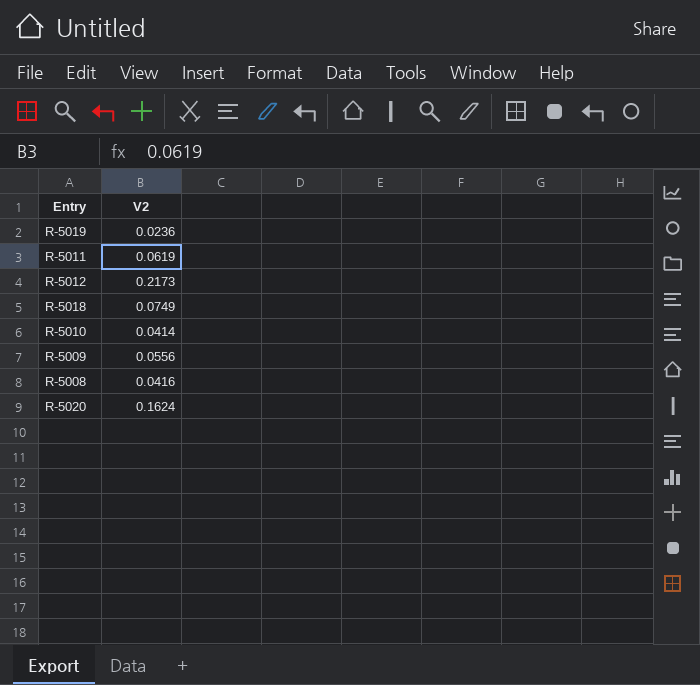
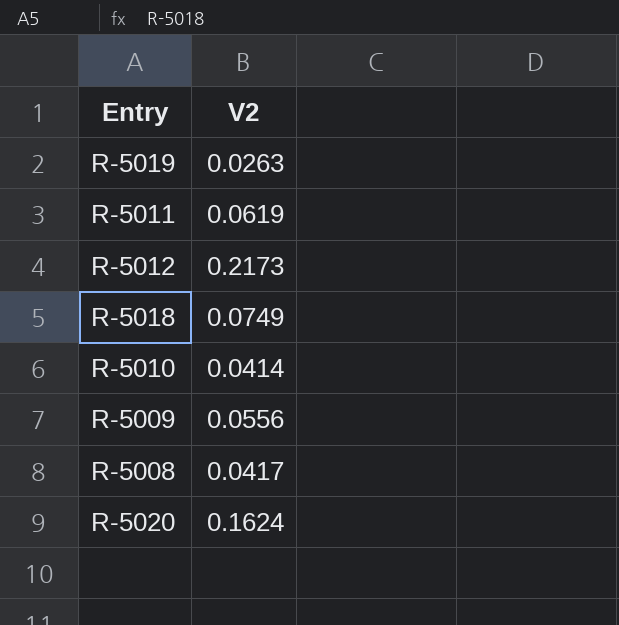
R-5019 | V2: 0.0236 -> 0.0263
R-5008 | V2: 0.0416 -> 0.0417

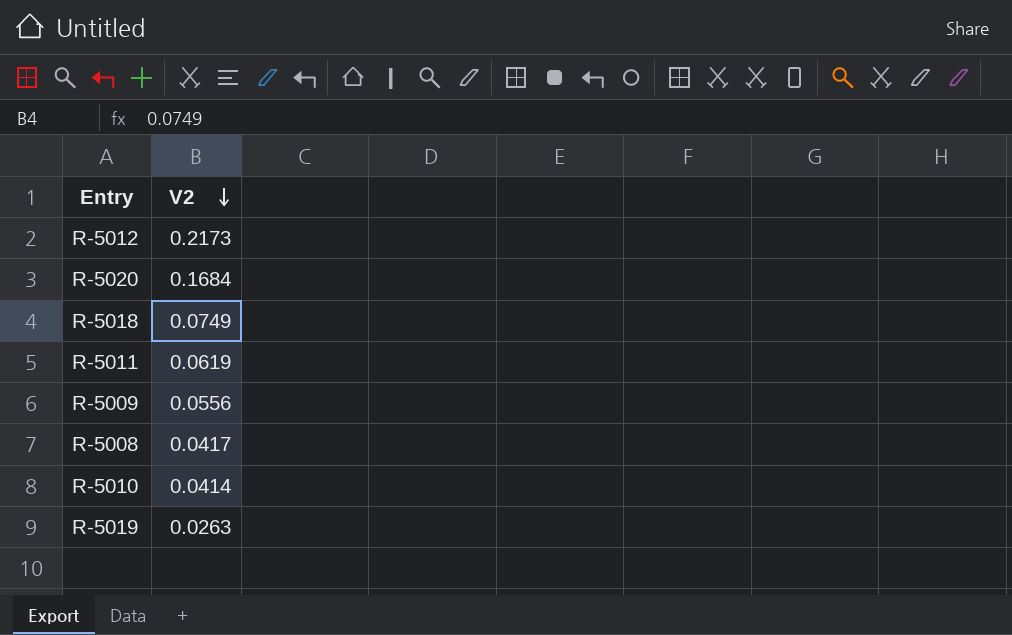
row order: none -> V2 descending
R-5020 | V2: 0.1624 -> 0.1684

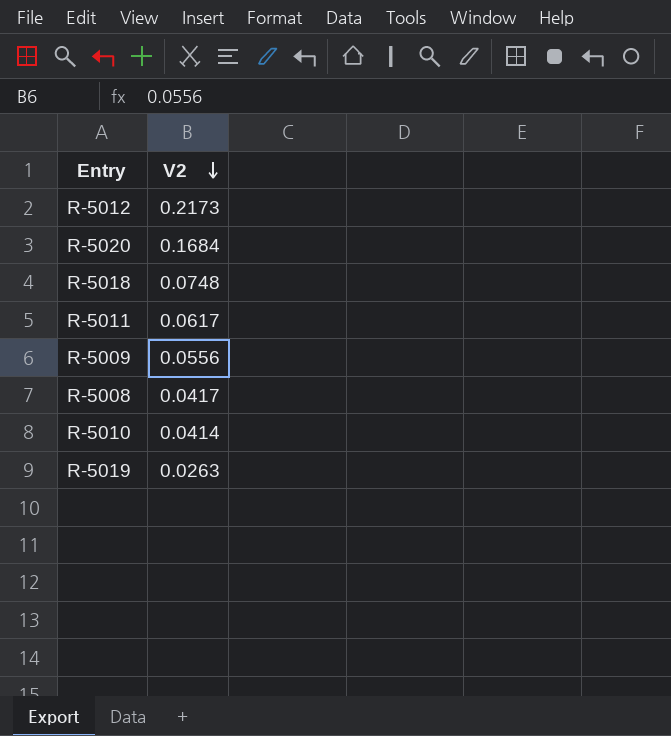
R-5018 | V2: 0.0749 -> 0.0748
R-5011 | V2: 0.0619 -> 0.0617

